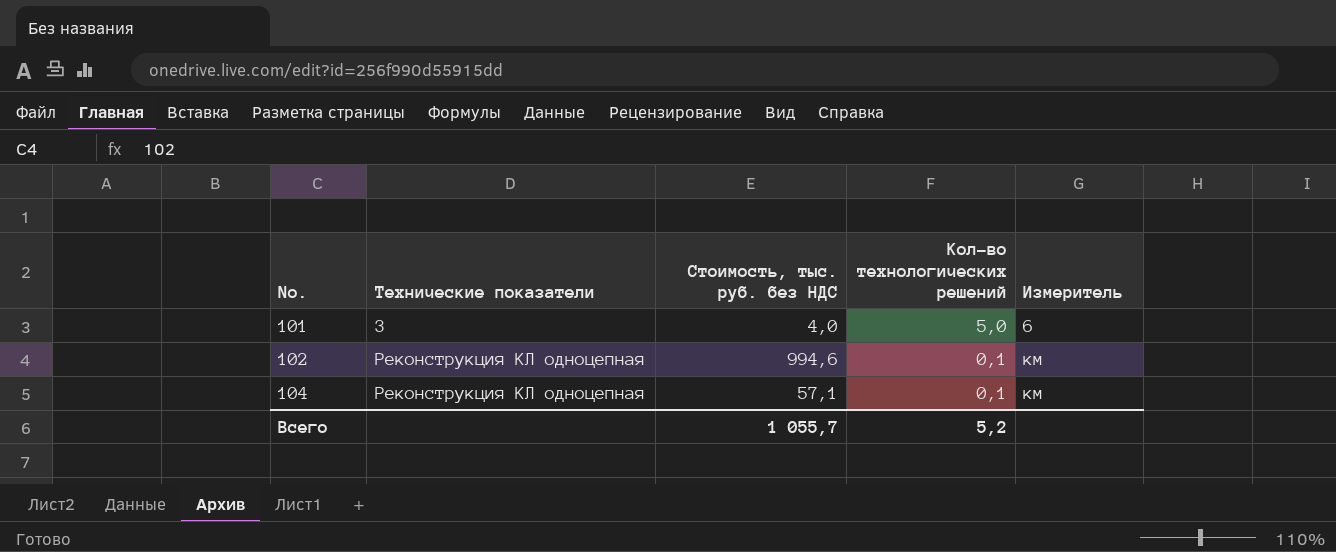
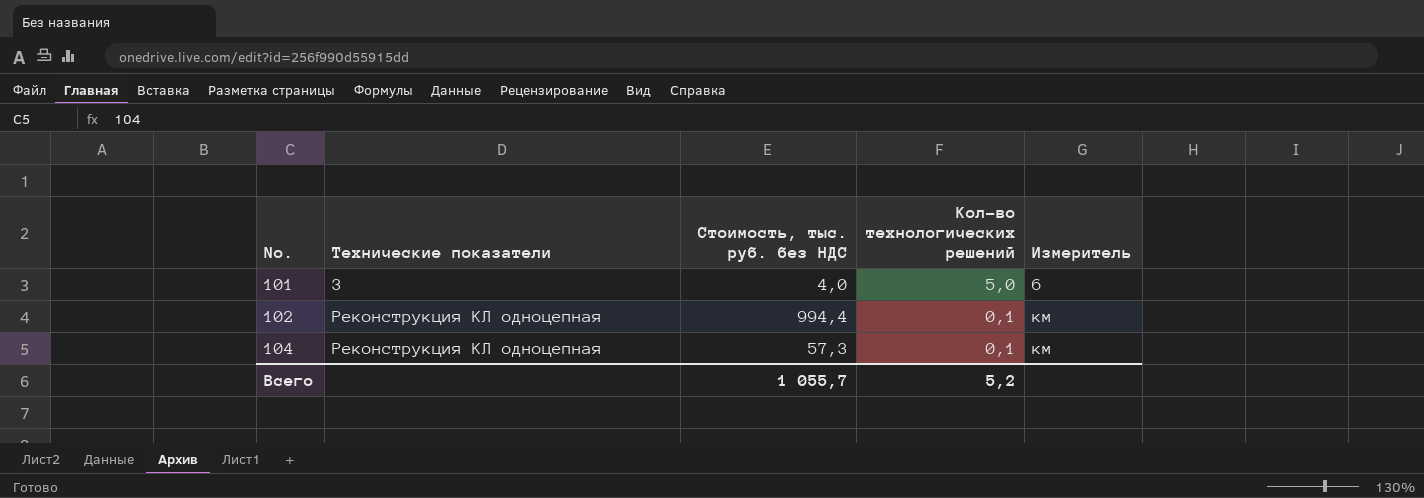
102 | Стоимость, тыс. руб. без НДС: 994,6 -> 994,4
104 | Стоимость, тыс. руб. без НДС: 57,1 -> 57,3

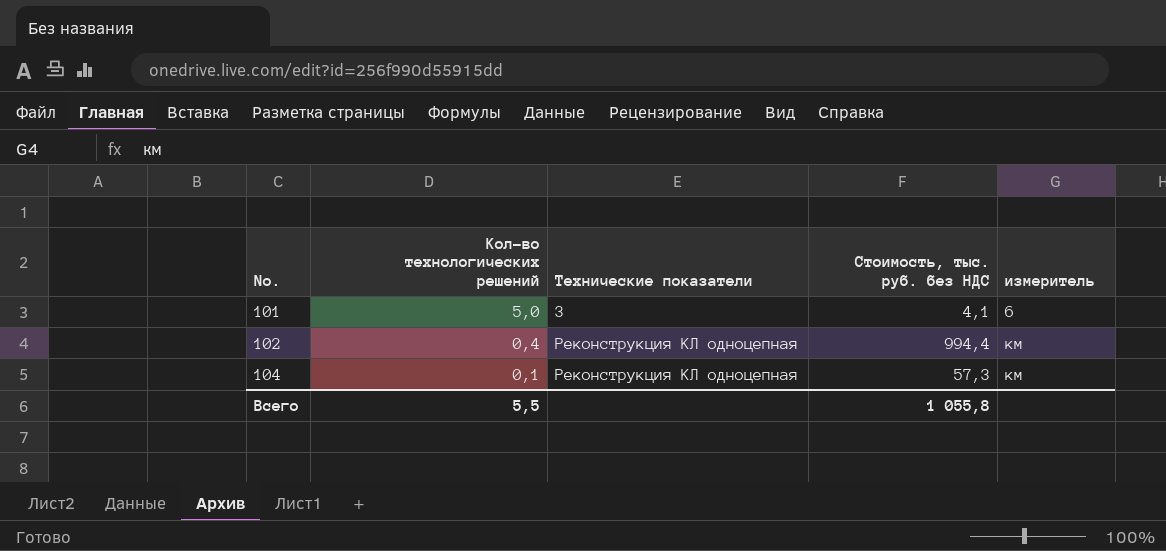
column Кол-во технологических решений | position: 4 -> 2
column name: Измеритель -> измеритель
101 | Стоимость, тыс. руб. без НДС: 4,0 -> 4,1
102 | Кол-во технологических решений: 0,1 -> 0,4
Всего | Кол-во технологических решений: 5,2 -> 5,5
Всего | Стоимость, тыс. руб. без НДС: 1 055,7 -> 1 055,8

